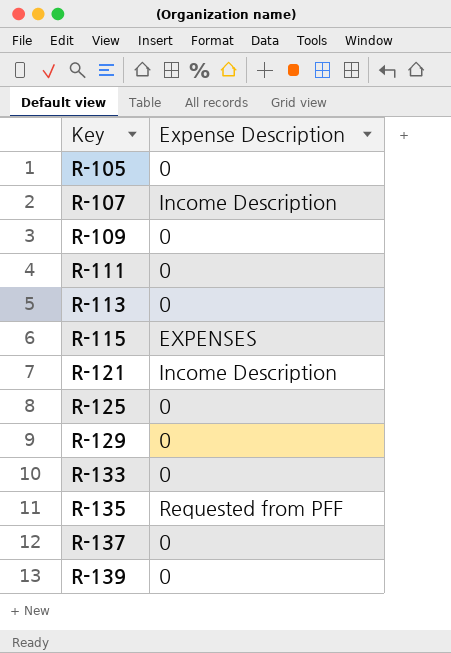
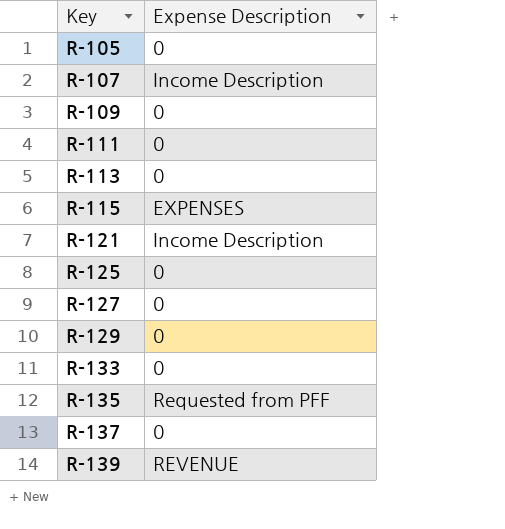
row R-127: none -> 0
R-139 | Expense Description: 0 -> REVENUE

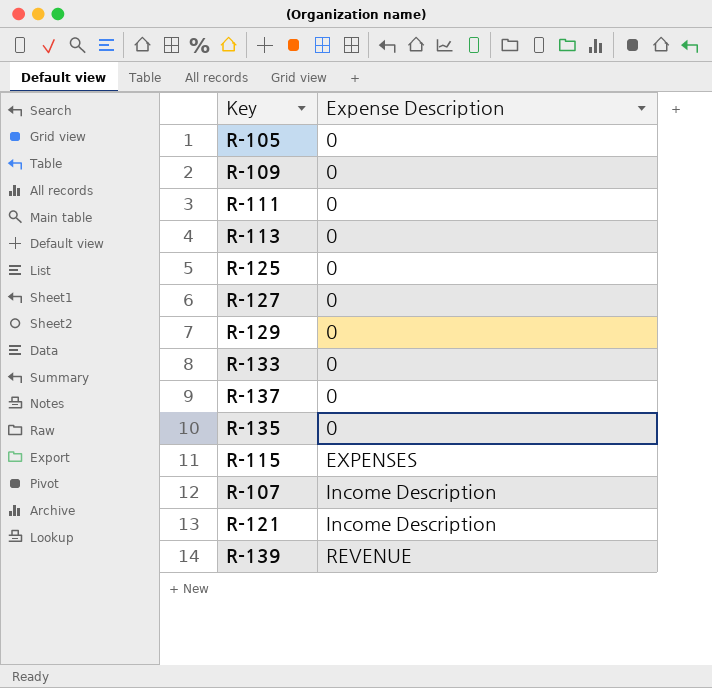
row order: Key ascending -> Expense Description ascending
R-135 | Expense Description: Requested from PFF -> 0

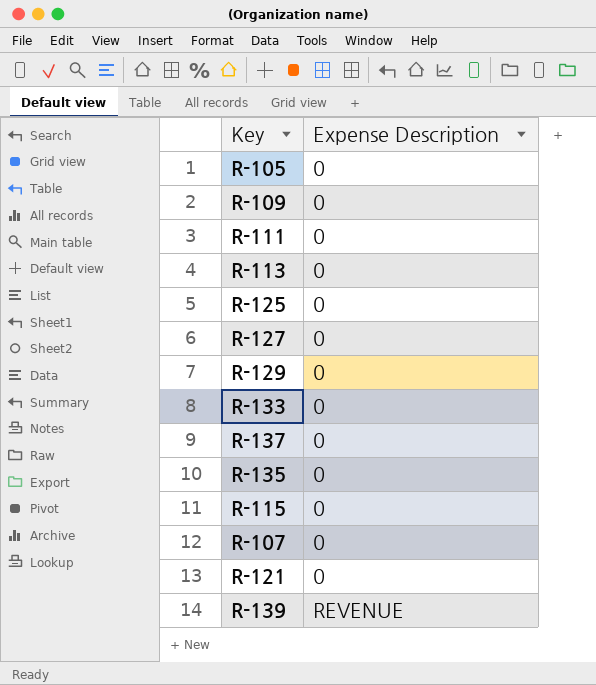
R-115 | Expense Description: EXPENSES -> 0
R-107 | Expense Description: Income Description -> 0
R-121 | Expense Description: Income Description -> 0

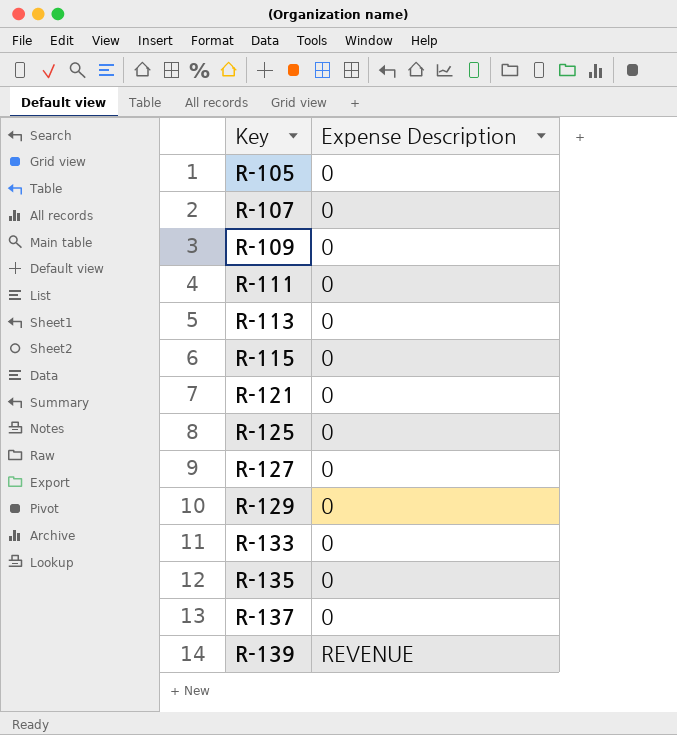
row order: Expense Description ascending -> Key ascending

